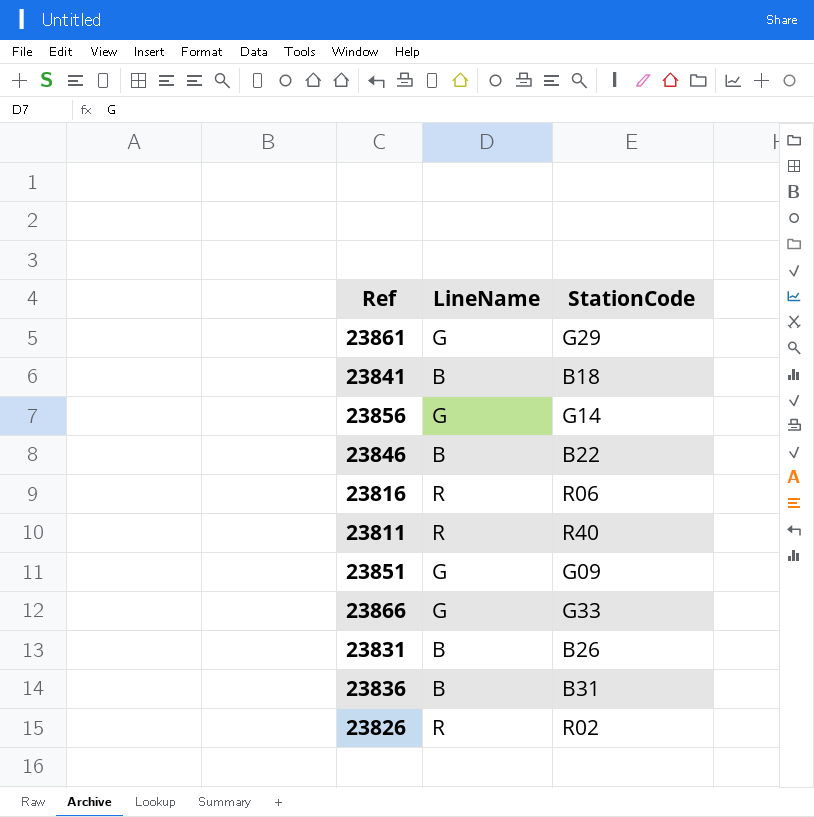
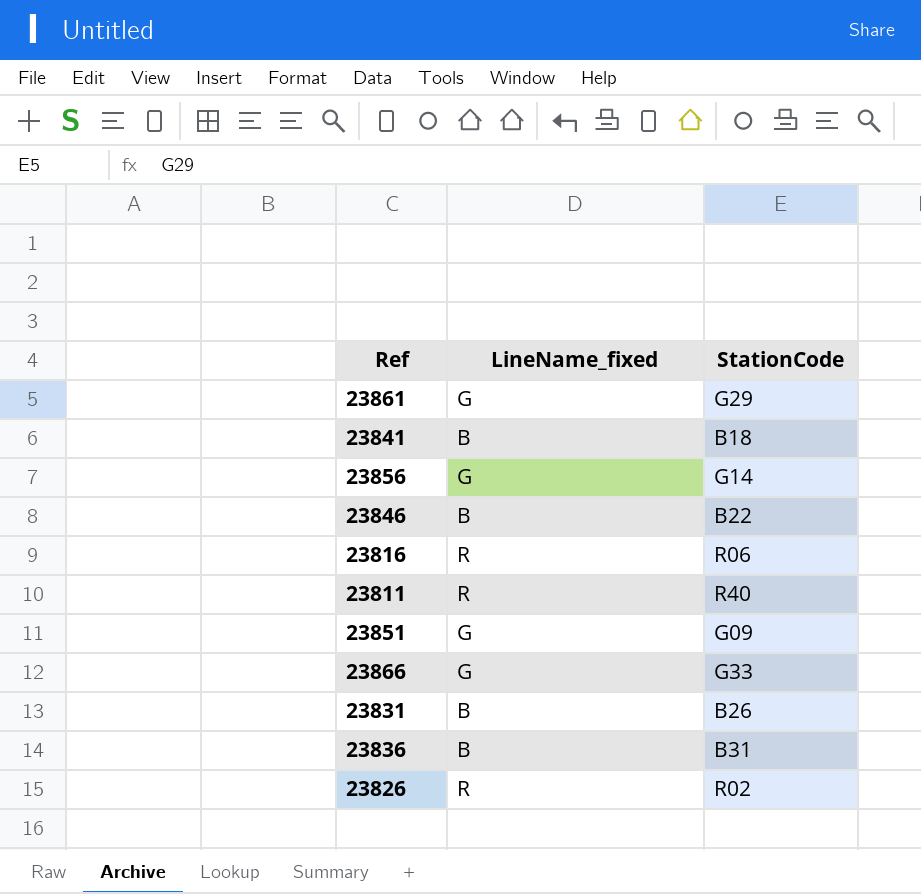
column name: LineName -> LineName_fixed

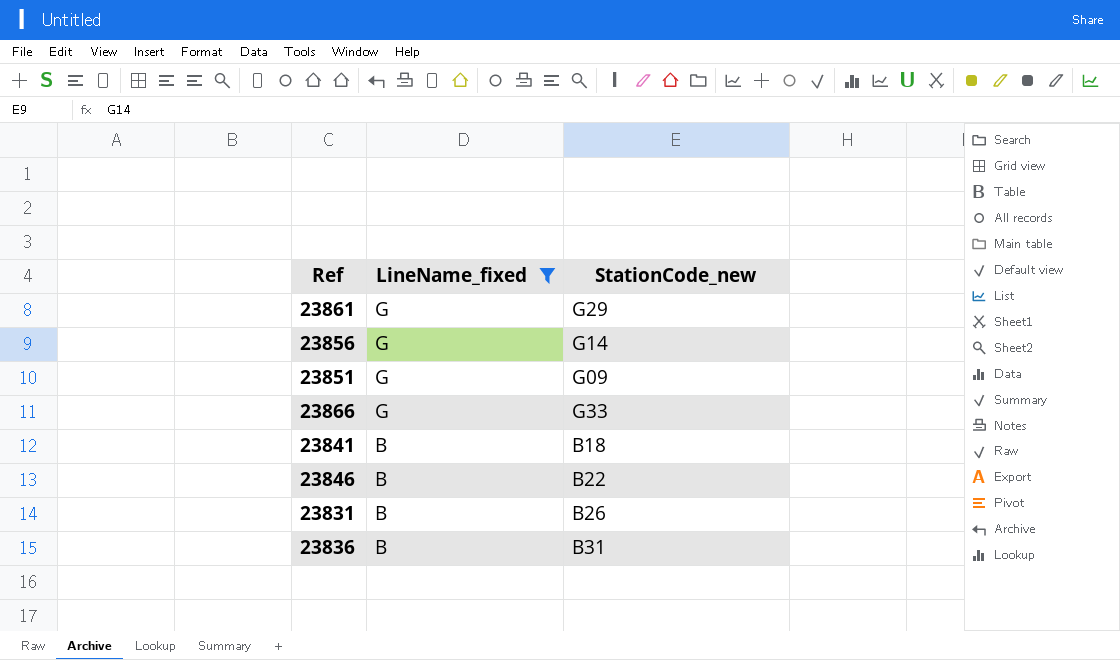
filter: none -> LineName_fixed != R
row order: none -> LineName_fixed descending
column name: StationCode -> StationCode_new

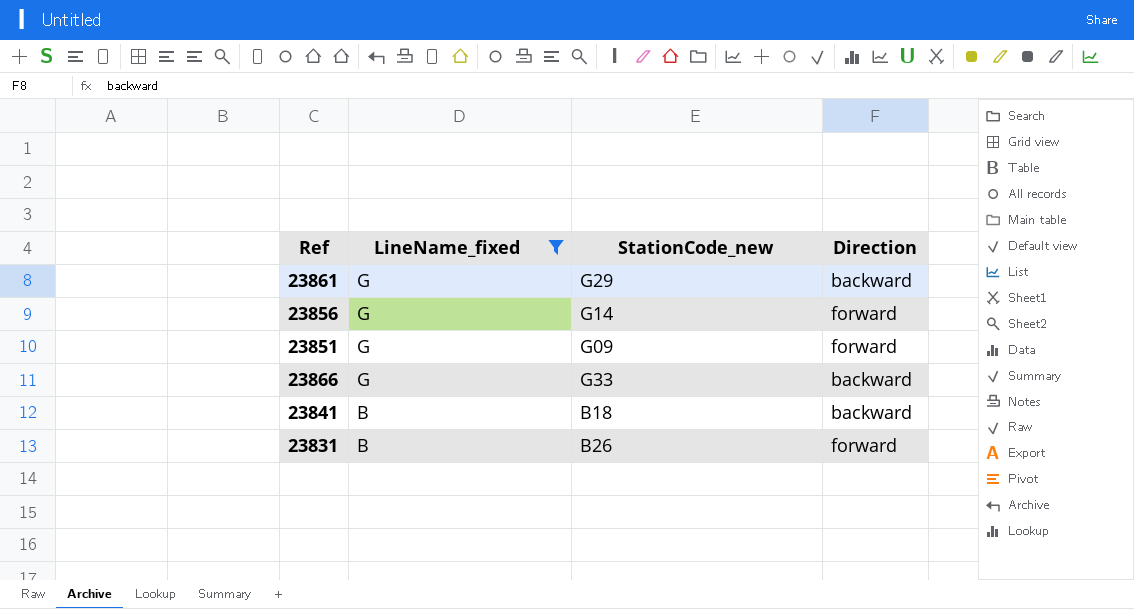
column Direction | position: none -> 4
row 23846: B | B22 -> none
row 23836: B | B31 -> none

